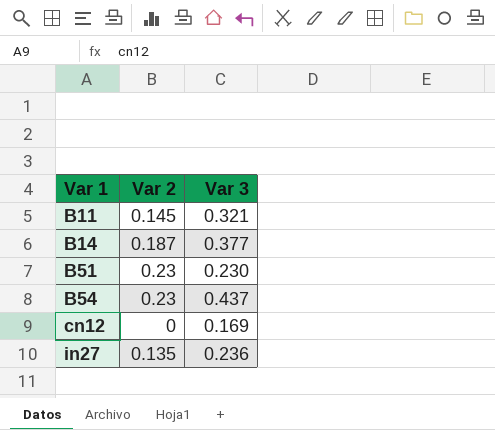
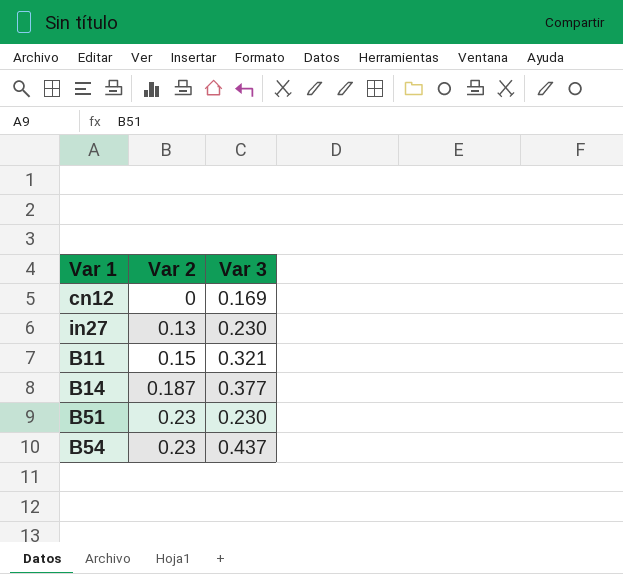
row order: Var 1 ascending -> Var 2 ascending
in27 | Var 2: 0.135 -> 0.13
in27 | Var 3: 0.236 -> 0.230
B11 | Var 2: 0.145 -> 0.15

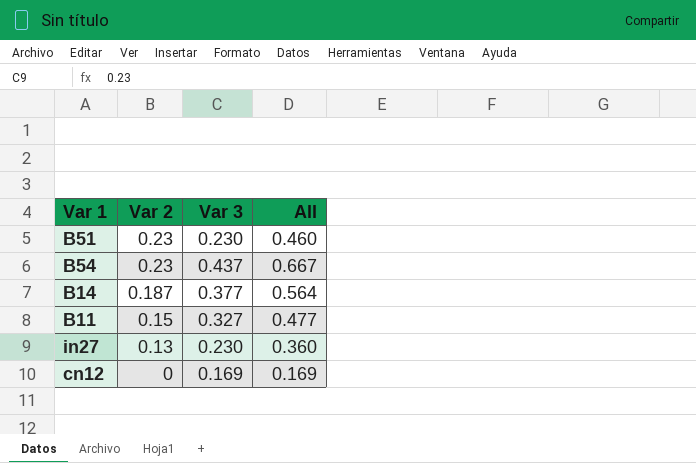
row order: Var 2 ascending -> Var 2 descending
column All | formula: none -> [Var 2] + [Var 3]
B11 | Var 3: 0.321 -> 0.327

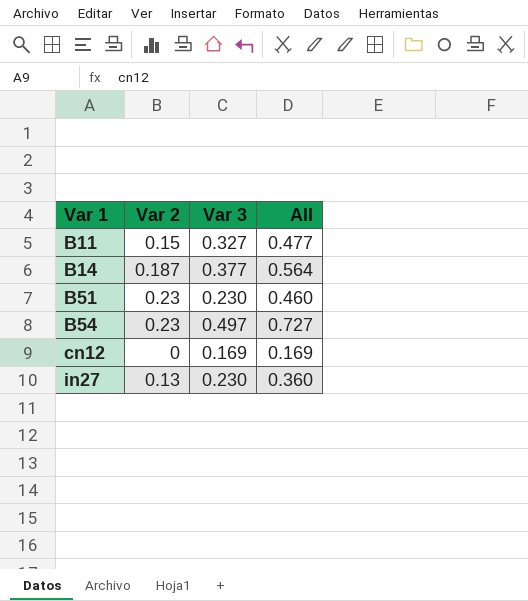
row order: Var 2 descending -> Var 1 ascending
B54 | Var 3: 0.437 -> 0.497
B54 | All: 0.667 -> 0.727

